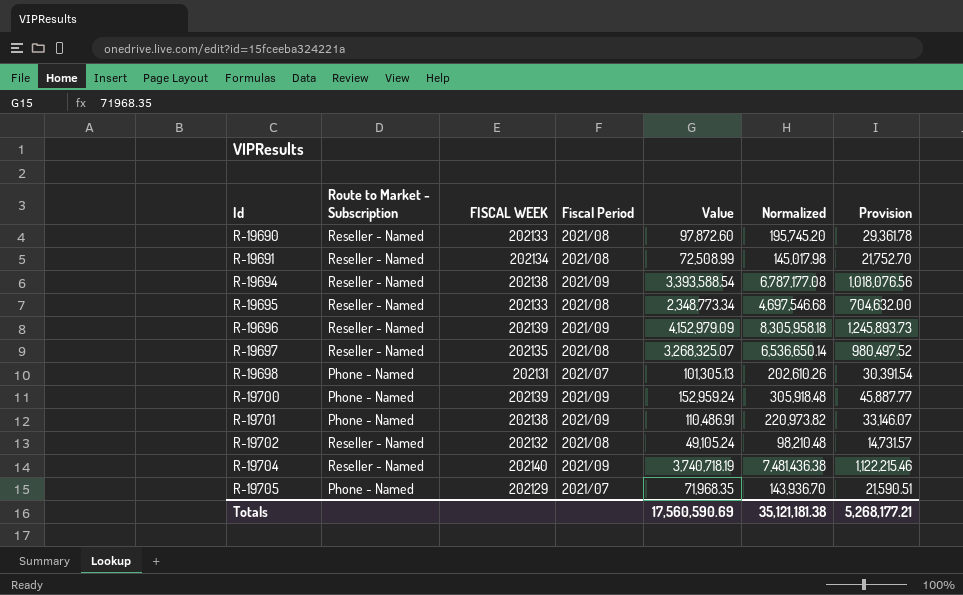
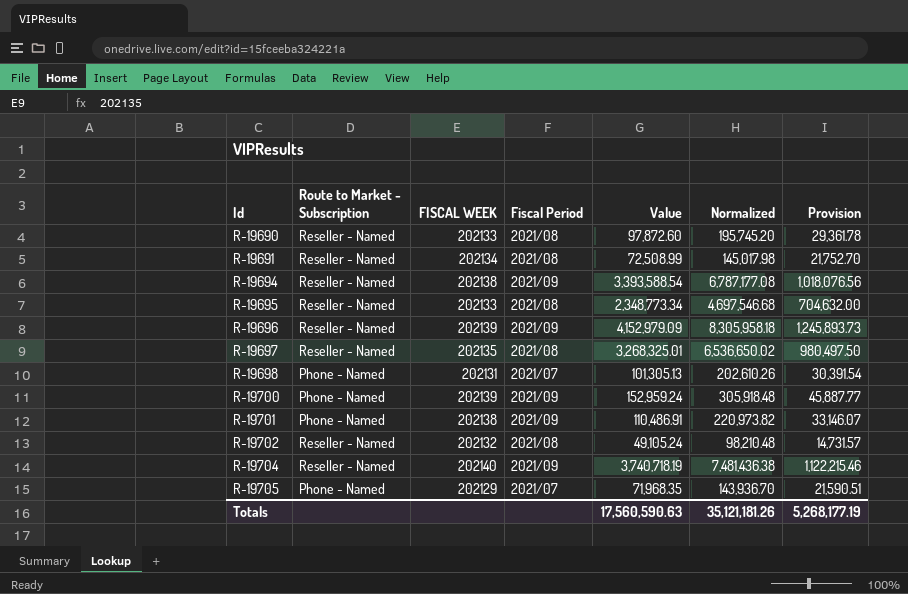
R-19697 | Value: 3,268,325.07 -> 3,268,325.01
R-19697 | Normalized: 6,536,650.14 -> 6,536,650.02
R-19697 | Provision: 980,497.52 -> 980,497.50
Totals | Value: 17,560,590.69 -> 17,560,590.63
Totals | Normalized: 35,121,181.38 -> 35,121,181.26
Totals | Provision: 5,268,177.21 -> 5,268,177.19

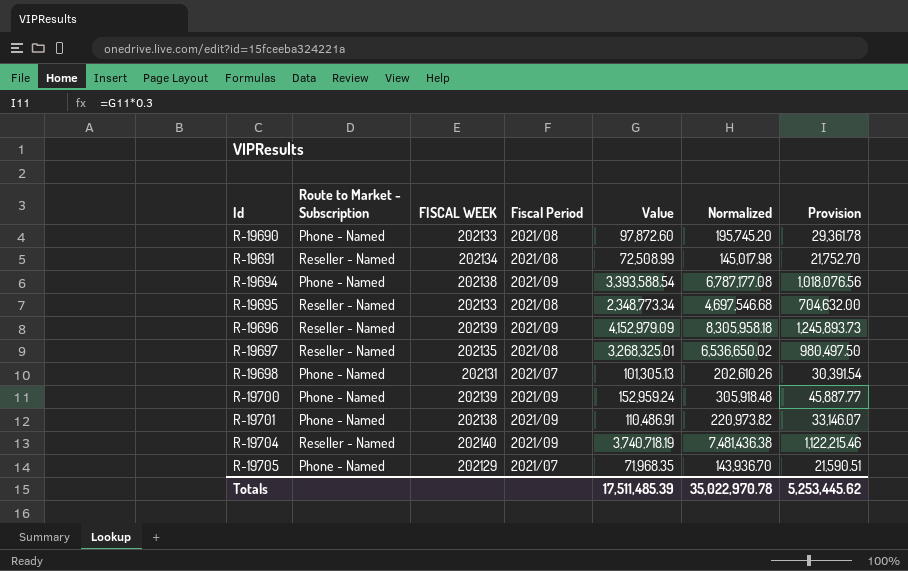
row R-19702: Reseller - Named | 202132 | 2021/08 | 49,105.24 | 98,210.48 | 14,731.57 -> none
R-19690 | Route to Market - Subscription: Reseller - Named -> Phone - Named
R-19694 | Route to Market - Subscription: Reseller - Named -> Phone - Named
Totals | Value: 17,560,590.63 -> 17,511,485.39
Totals | Normalized: 35,121,181.26 -> 35,022,970.78
Totals | Provision: 5,268,177.19 -> 5,253,445.62

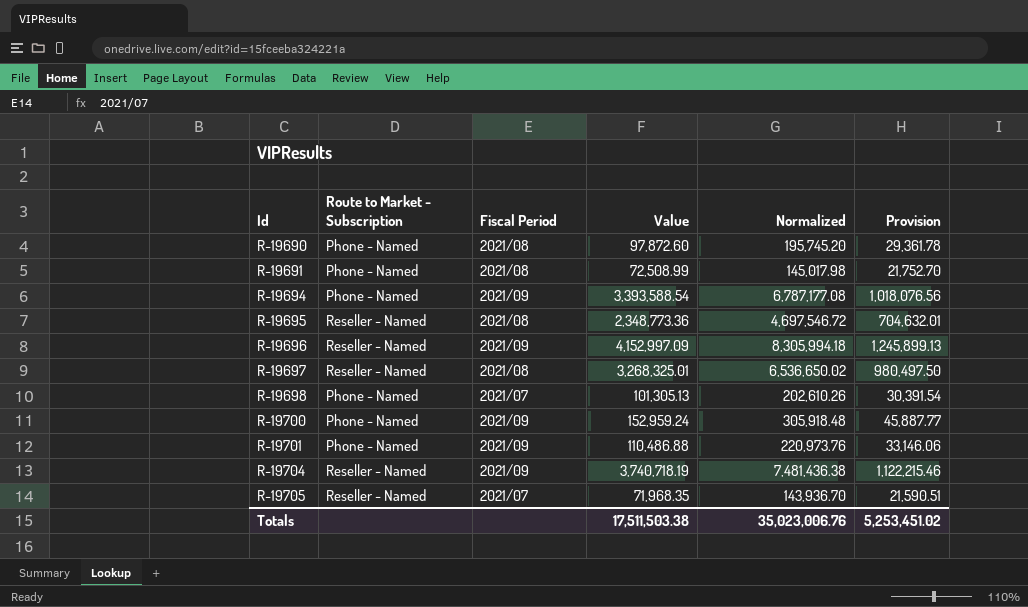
column FISCAL WEEK | position: 3 -> none
R-19691 | Route to Market - Subscription: Reseller - Named -> Phone - Named
R-19695 | Value: 2,348,773.34 -> 2,348,773.36
R-19695 | Normalized: 4,697,546.68 -> 4,697,546.72
R-19695 | Provision: 704,632.00 -> 704,632.01
R-19696 | Value: 4,152,979.09 -> 4,152,997.09
R-19696 | Normalized: 8,305,958.18 -> 8,305,994.18
R-19696 | Provision: 1,245,893.73 -> 1,245,899.13
R-19701 | Value: 110,486.91 -> 110,486.88
R-19701 | Normalized: 220,973.82 -> 220,973.76
R-19701 | Provision: 33,146.07 -> 33,146.06
R-19705 | Route to Market - Subscription: Phone - Named -> Reseller - Named
Totals | Value: 17,511,485.39 -> 17,511,503.38
Totals | Normalized: 35,022,970.78 -> 35,023,006.76
Totals | Provision: 5,253,445.62 -> 5,253,451.02

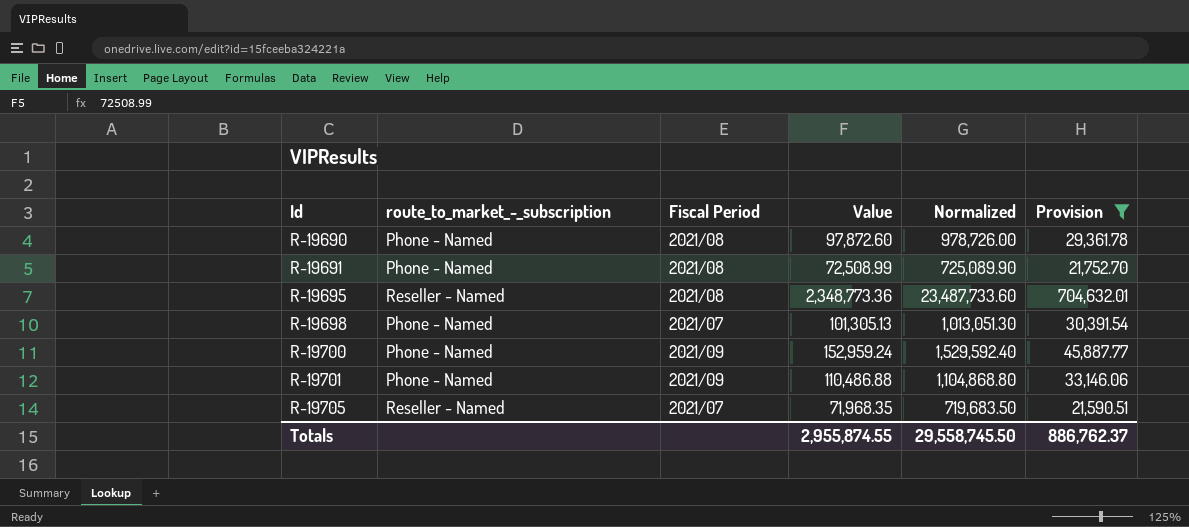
filter: none -> Provision <= 704,632.01
column name: Route to Market - Subscription -> route_to_market_-_subscription
column Normalized | formula: [Value] * 2 -> [Value] * 10
Totals | Value: 17,511,503.38 -> 2,955,874.55
Totals | Normalized: 35,023,006.76 -> 29,558,745.50
Totals | Provision: 5,253,451.02 -> 886,762.37

